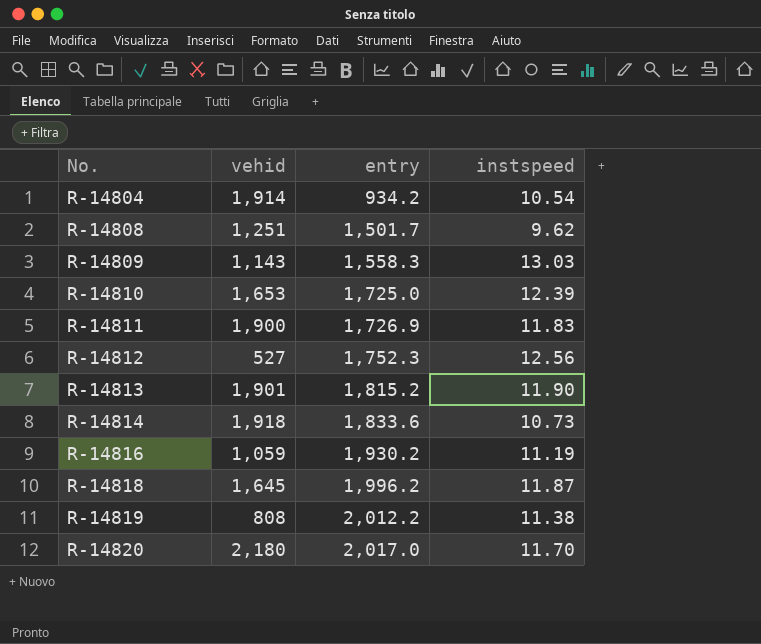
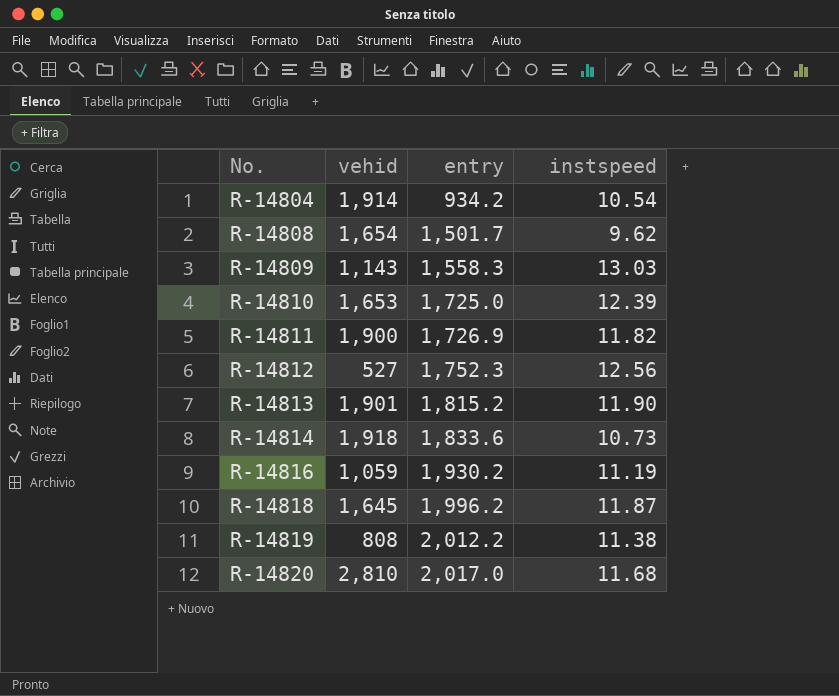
R-14808 | vehid: 1,251 -> 1,654
R-14811 | instspeed: 11.83 -> 11.82
R-14820 | vehid: 2,180 -> 2,810
R-14820 | instspeed: 11.70 -> 11.68

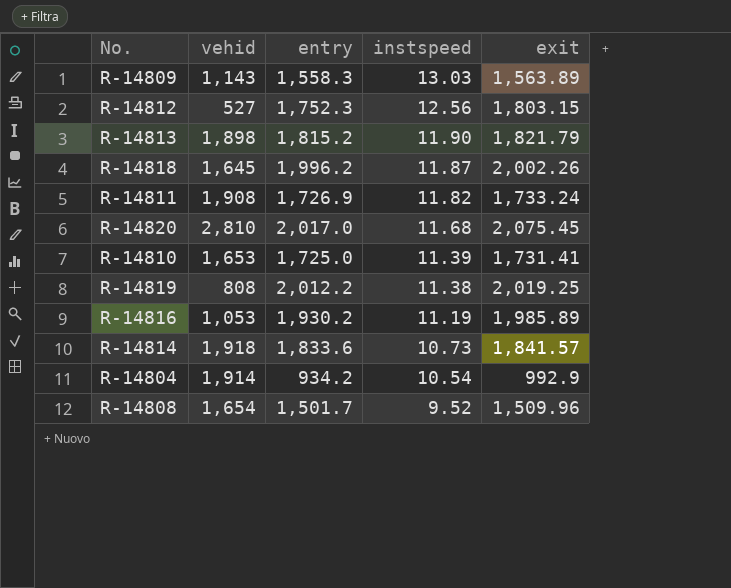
row order: No. ascending -> instspeed descending
column exit | position: none -> 5
R-14813 | vehid: 1,901 -> 1,898
R-14811 | vehid: 1,900 -> 1,908
R-14810 | instspeed: 12.39 -> 11.39
R-14816 | vehid: 1,059 -> 1,053
R-14808 | instspeed: 9.62 -> 9.52

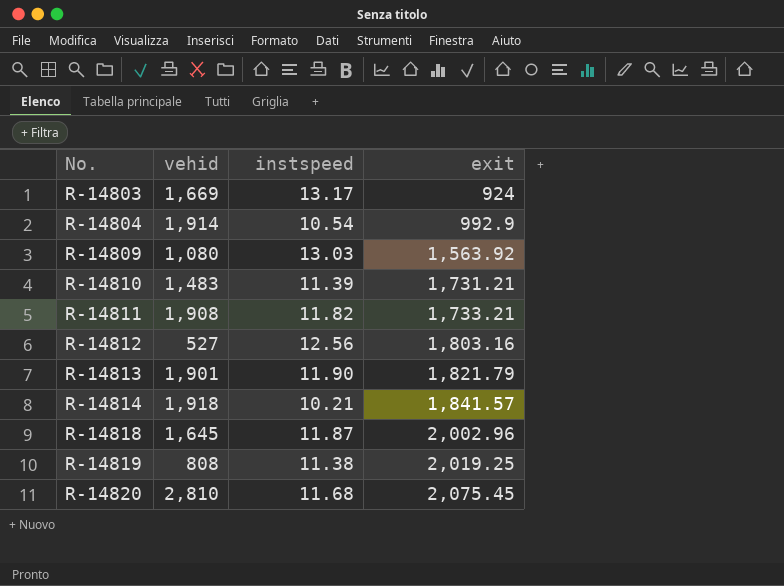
row order: instspeed descending -> No. ascending
column entry | position: 3 -> none
row R-14816: 1,053 | 1,930.2 | 11.19 | 1,985.89 -> none
row R-14808: 1,654 | 1,501.7 | 9.52 | 1,509.96 -> none
row R-14803: none -> 1,669 | 13.17 | 924
R-14809 | vehid: 1,143 -> 1,080
R-14809 | exit: 1,563.89 -> 1,563.92
R-14810 | vehid: 1,653 -> 1,483
R-14810 | exit: 1,731.41 -> 1,731.21
R-14811 | exit: 1,733.24 -> 1,733.21
R-14812 | exit: 1,803.15 -> 1,803.16
R-14813 | vehid: 1,898 -> 1,901
R-14814 | instspeed: 10.73 -> 10.21
R-14818 | exit: 2,002.26 -> 2,002.96

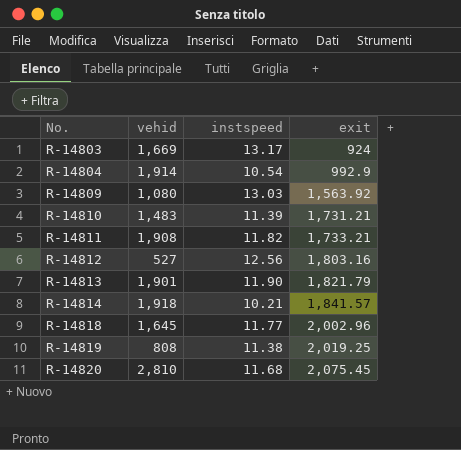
R-14818 | instspeed: 11.87 -> 11.77

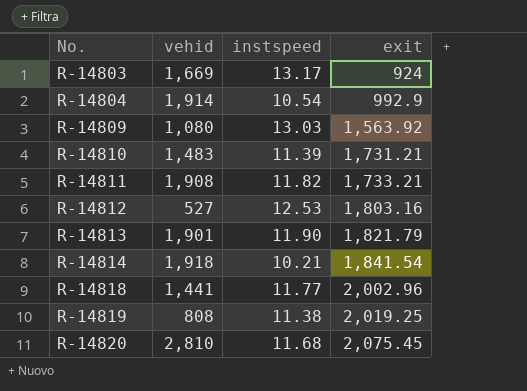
R-14812 | instspeed: 12.56 -> 12.53
R-14814 | exit: 1,841.57 -> 1,841.54
R-14818 | vehid: 1,645 -> 1,441

